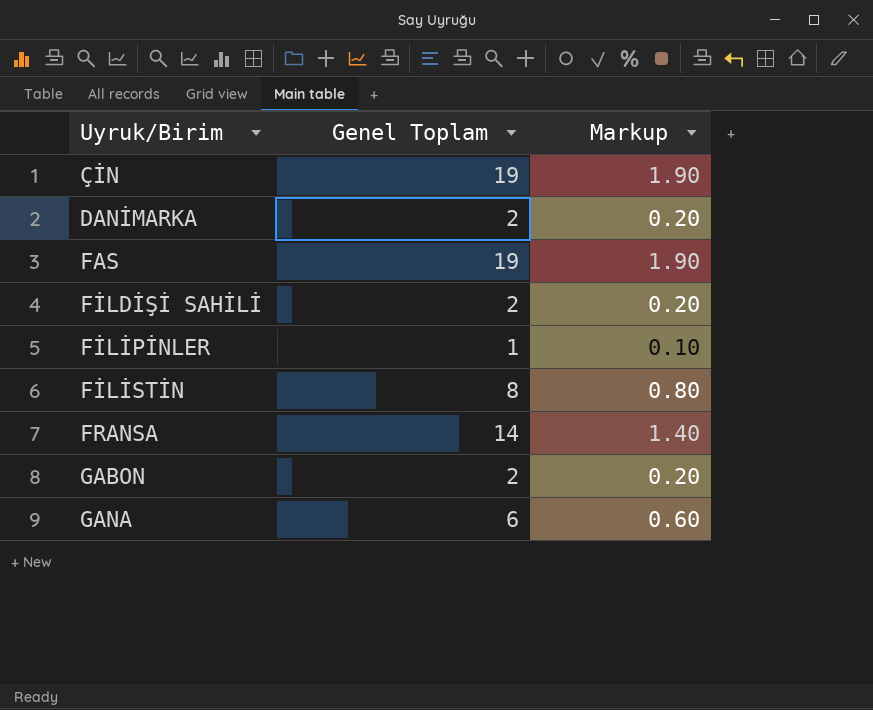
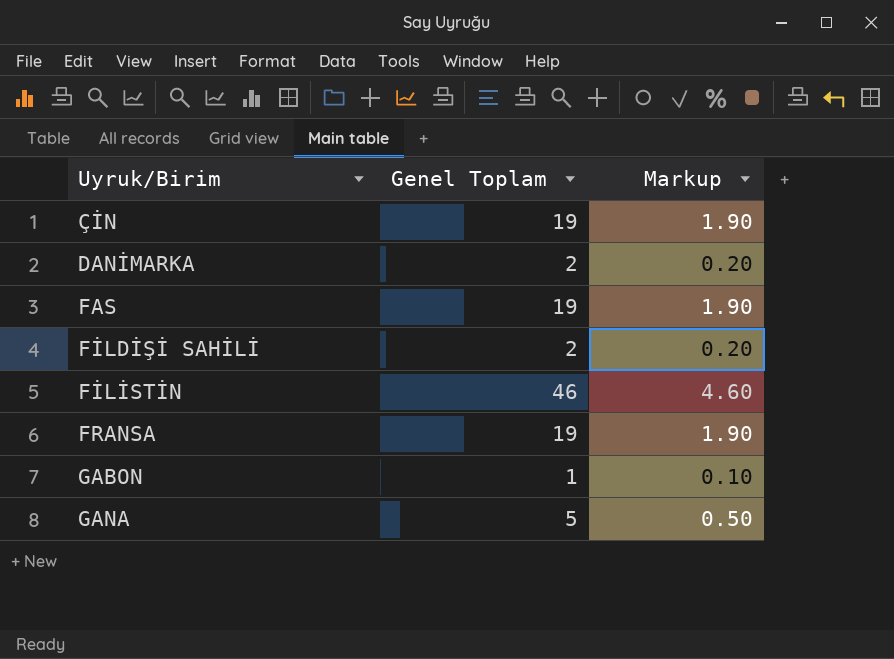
row FİLİPİNLER: 1 | 0.10 -> none
FİLİSTİN | Genel Toplam: 8 -> 46
FİLİSTİN | Markup: 0.80 -> 4.60
FRANSA | Genel Toplam: 14 -> 19
FRANSA | Markup: 1.40 -> 1.90
GABON | Genel Toplam: 2 -> 1
GABON | Markup: 0.20 -> 0.10
GANA | Genel Toplam: 6 -> 5
GANA | Markup: 0.60 -> 0.50

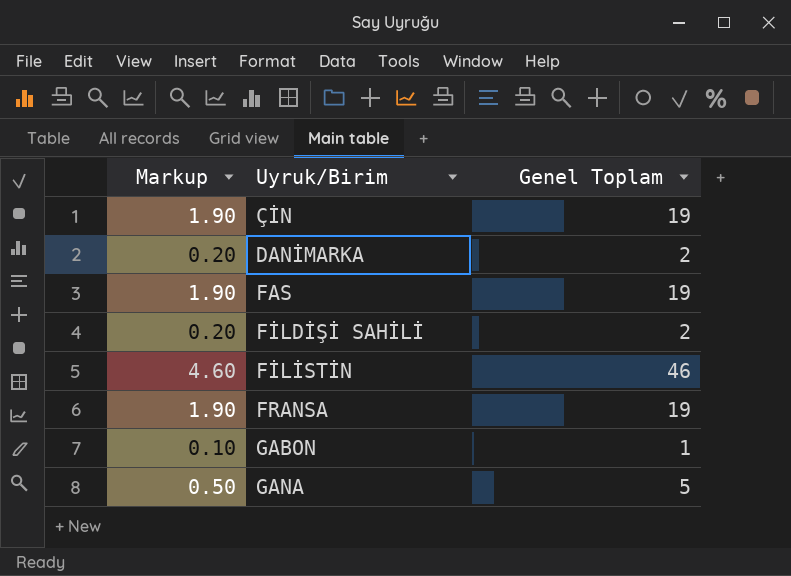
column Markup | position: 3 -> 1

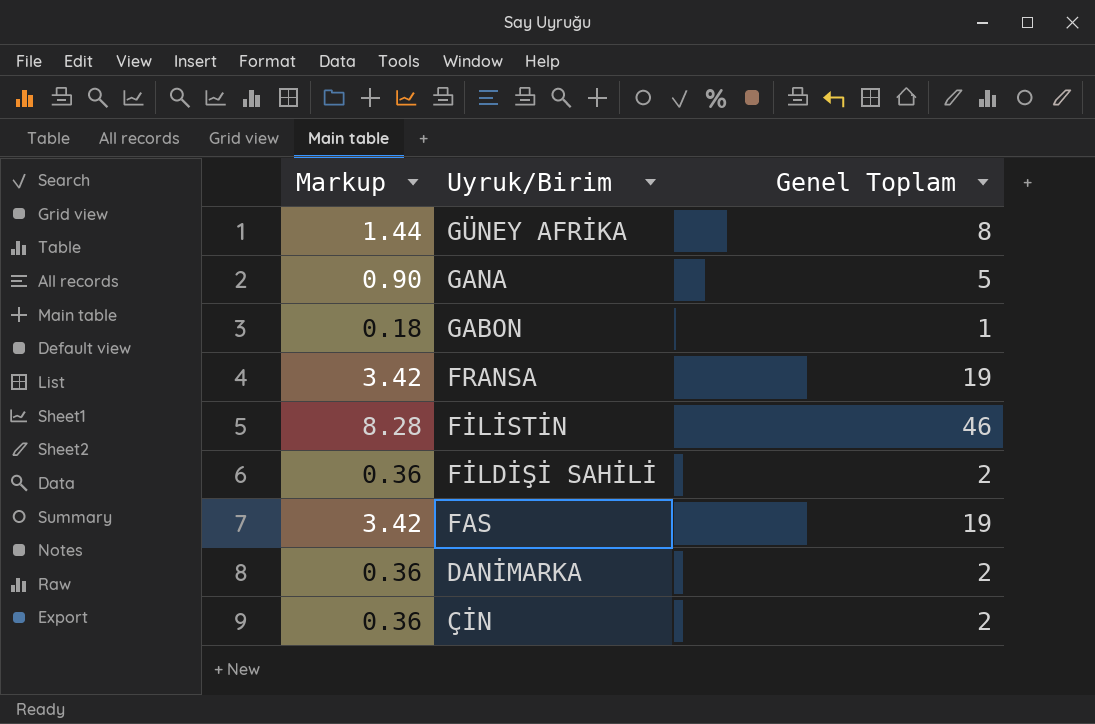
row order: Uyruk/Birim ascending -> Uyruk/Birim descending
column Markup | formula: [Genel Toplam] * 0.1 -> [Genel Toplam] * 0.18
row GÜNEY AFRİKA: none -> 1.44 | 8
ÇİN | Genel Toplam: 19 -> 2

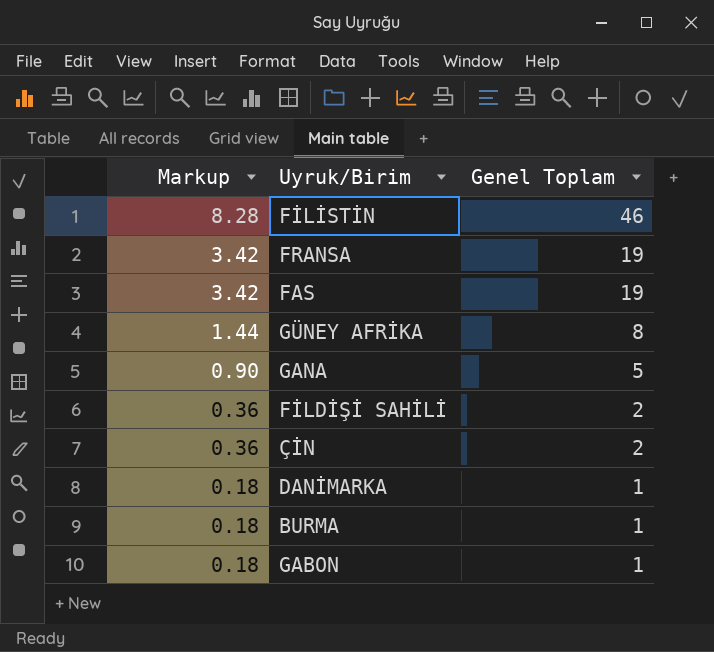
row order: Uyruk/Birim descending -> Markup descending
DANİMARKA | Markup: 0.36 -> 0.18
DANİMARKA | Genel Toplam: 2 -> 1
row BURMA: none -> 0.18 | 1

